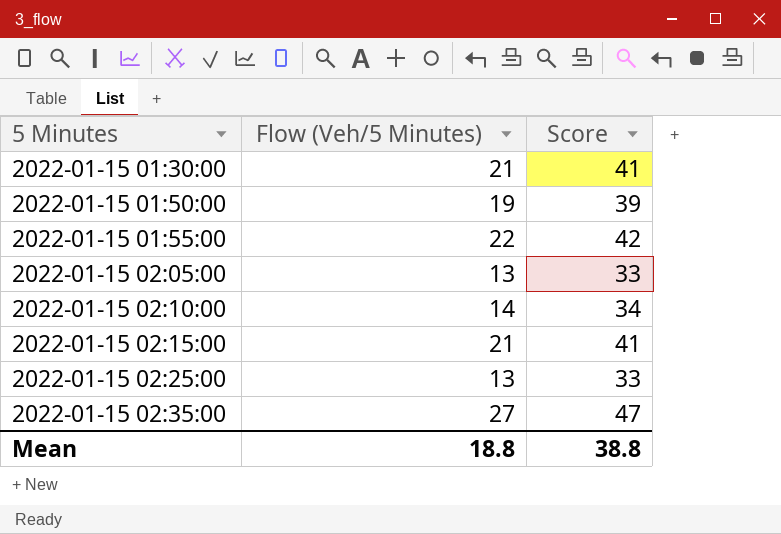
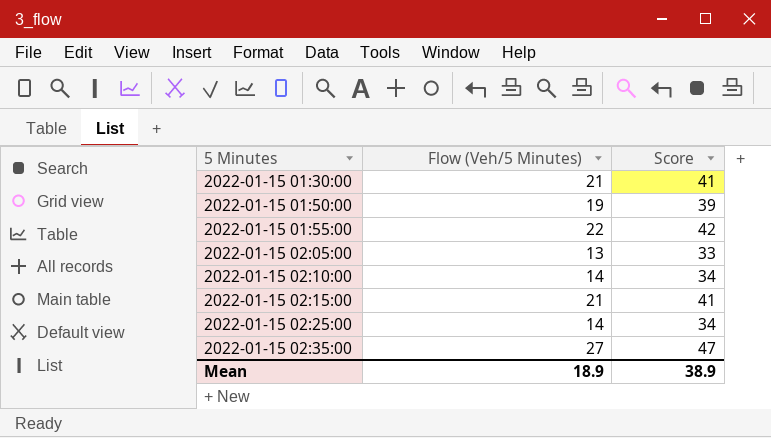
2022-01-15 02:25:00 | Flow (Veh/5 Minutes): 13 -> 14
2022-01-15 02:25:00 | Score: 33 -> 34
Mean | Flow (Veh/5 Minutes): 18.8 -> 18.9
Mean | Score: 38.8 -> 38.9

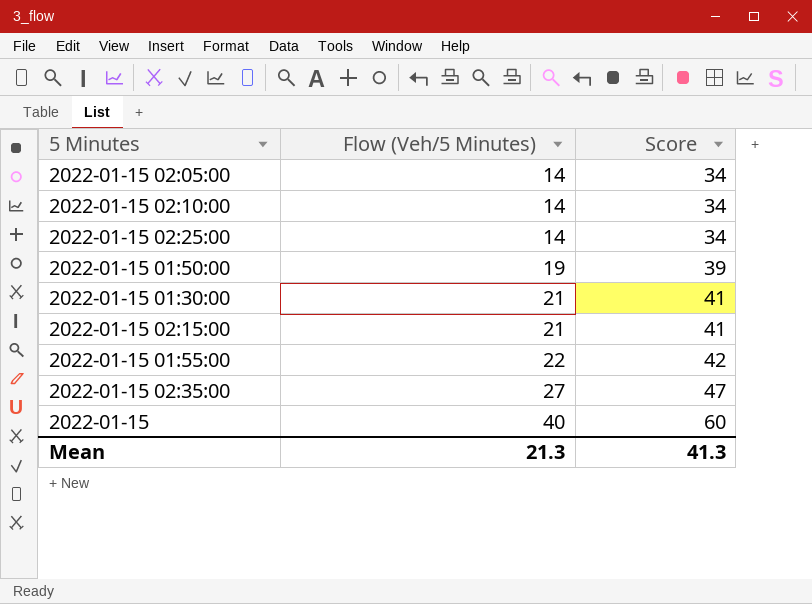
row order: 5 Minutes ascending -> Flow (Veh/5 Minutes) ascending
2022-01-15 02:05:00 | Flow (Veh/5 Minutes): 13 -> 14
2022-01-15 02:05:00 | Score: 33 -> 34
row 2022-01-15: none -> 40 | 60
Mean | Flow (Veh/5 Minutes): 18.9 -> 21.3
Mean | Score: 38.9 -> 41.3

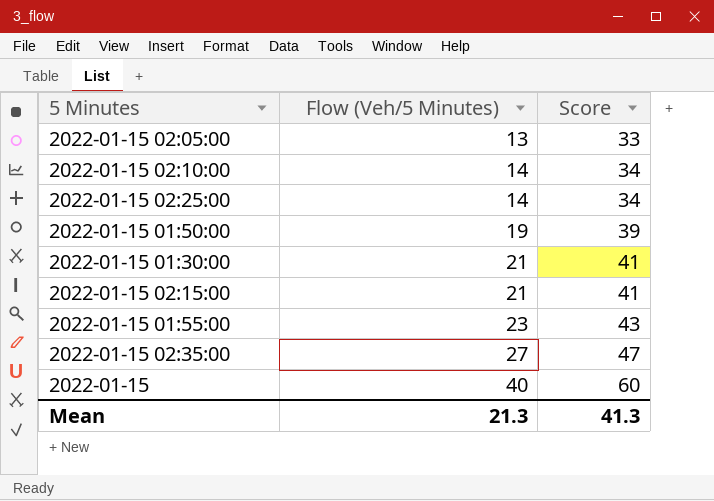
2022-01-15 02:05:00 | Flow (Veh/5 Minutes): 14 -> 13
2022-01-15 02:05:00 | Score: 34 -> 33
2022-01-15 01:55:00 | Flow (Veh/5 Minutes): 22 -> 23
2022-01-15 01:55:00 | Score: 42 -> 43

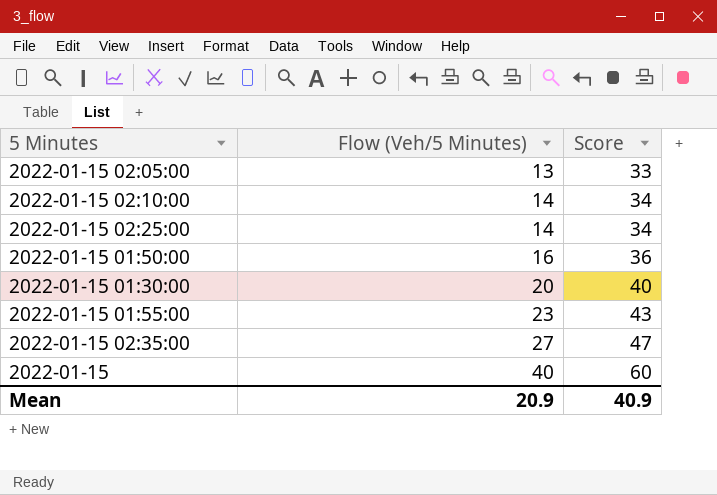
row 2022-01-15 02:15:00: 21 | 41 -> none
2022-01-15 01:50:00 | Flow (Veh/5 Minutes): 19 -> 16
2022-01-15 01:50:00 | Score: 39 -> 36
2022-01-15 01:30:00 | Flow (Veh/5 Minutes): 21 -> 20
2022-01-15 01:30:00 | Score: 41 -> 40
Mean | Flow (Veh/5 Minutes): 21.3 -> 20.9
Mean | Score: 41.3 -> 40.9

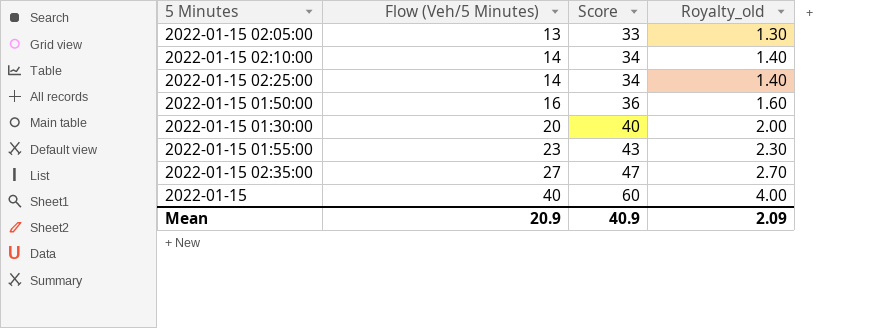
column Royalty_old | formula: none -> [Flow (Veh/5 Minutes)] * 0.1

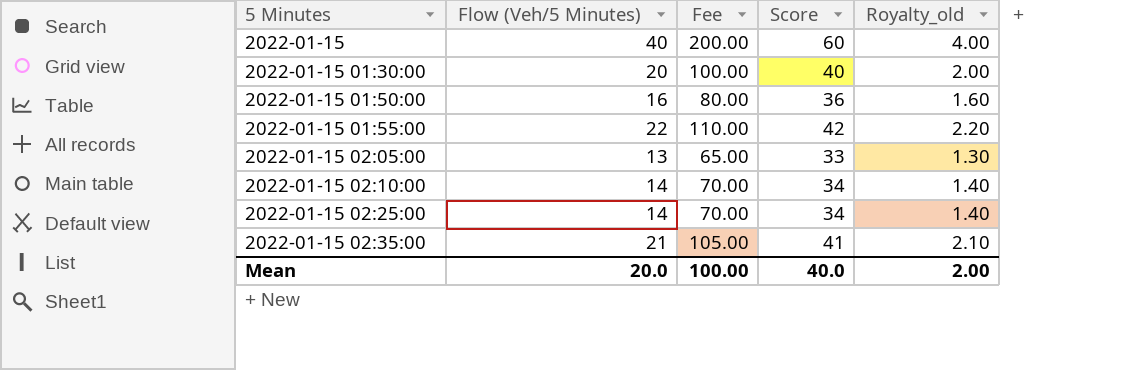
row order: Flow (Veh/5 Minutes) ascending -> 5 Minutes ascending
column Fee | formula: none -> [Flow (Veh/5 Minutes)] * 5
2022-01-15 01:55:00 | Flow (Veh/5 Minutes): 23 -> 22
2022-01-15 01:55:00 | Score: 43 -> 42
2022-01-15 01:55:00 | Royalty_old: 2.30 -> 2.20
2022-01-15 02:35:00 | Flow (Veh/5 Minutes): 27 -> 21
2022-01-15 02:35:00 | Score: 47 -> 41
2022-01-15 02:35:00 | Royalty_old: 2.70 -> 2.10
Mean | Flow (Veh/5 Minutes): 20.9 -> 20.0
Mean | Score: 40.9 -> 40.0
Mean | Royalty_old: 2.09 -> 2.00

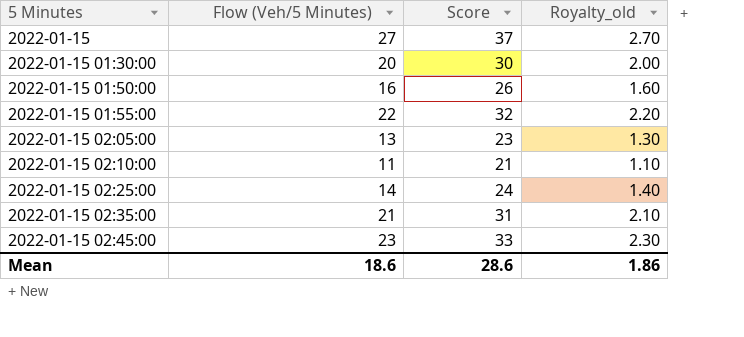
column Fee | formula: [Flow (Veh/5 Minutes)] * 5 -> none
column Score | formula: [Flow (Veh/5 Minutes)] + 20 -> [Flow (Veh/5 Minutes)] + 10
2022-01-15 | Flow (Veh/5 Minutes): 40 -> 27
2022-01-15 | Royalty_old: 4.00 -> 2.70
2022-01-15 02:10:00 | Flow (Veh/5 Minutes): 14 -> 11
2022-01-15 02:10:00 | Royalty_old: 1.40 -> 1.10
row 2022-01-15 02:45:00: none -> 23 | 33 | 2.30
Mean | Flow (Veh/5 Minutes): 20.0 -> 18.6
Mean | Score: 40.0 -> 28.6
Mean | Royalty_old: 2.00 -> 1.86

